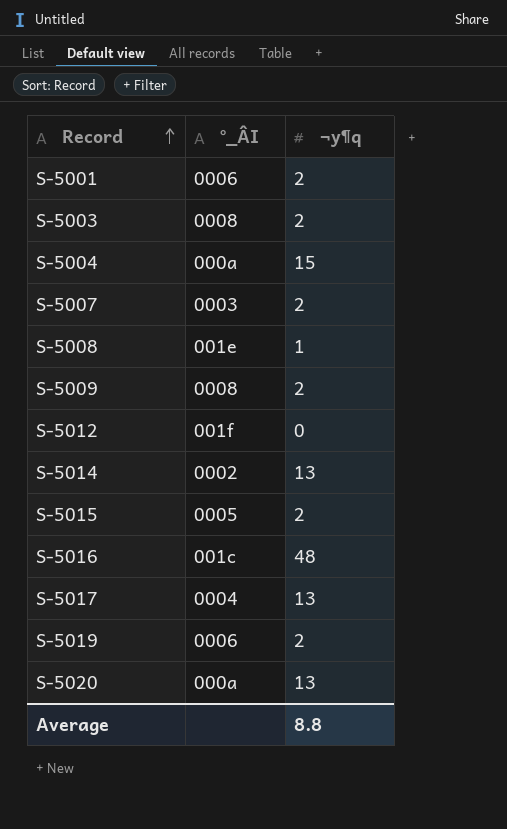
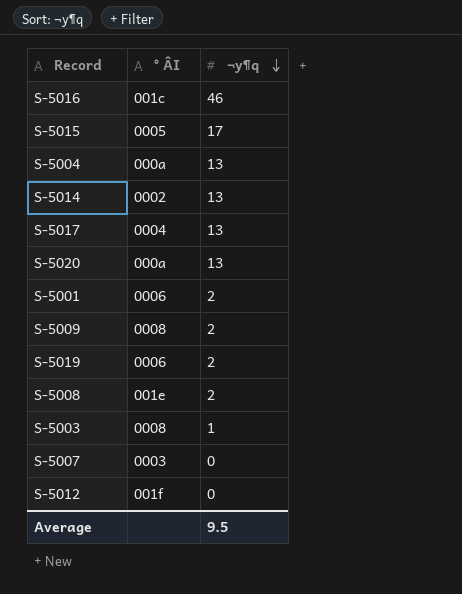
row order: Record ascending -> ¬y¶q descending
column name: °_ÂI -> ° ÂI
S-5016 | ¬y¶q: 48 -> 46
S-5015 | ¬y¶q: 2 -> 17
S-5004 | ¬y¶q: 15 -> 13
S-5008 | ¬y¶q: 1 -> 2
S-5003 | ¬y¶q: 2 -> 1
S-5007 | ¬y¶q: 2 -> 0
Average | ¬y¶q: 8.8 -> 9.5

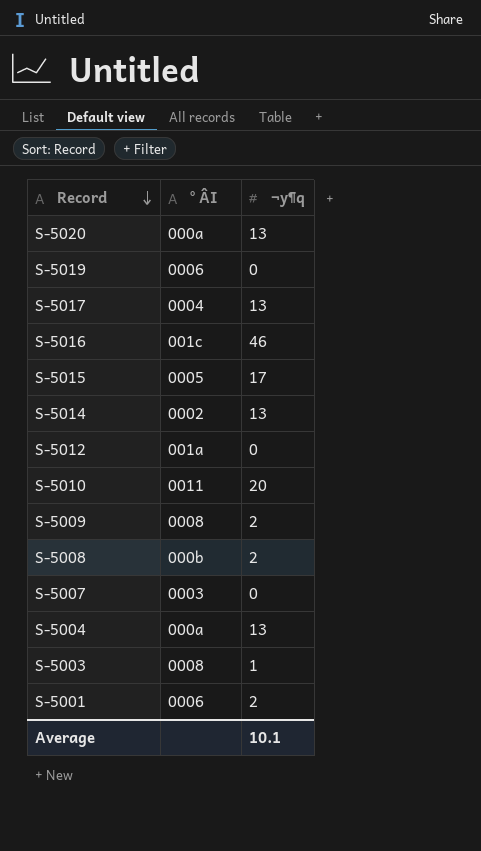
row order: ¬y¶q descending -> Record descending
S-5019 | ¬y¶q: 2 -> 0
S-5012 | ° ÂI: 001f -> 001a
row S-5010: none -> 0011 | 20
S-5008 | ° ÂI: 001e -> 000b
Average | ¬y¶q: 9.5 -> 10.1

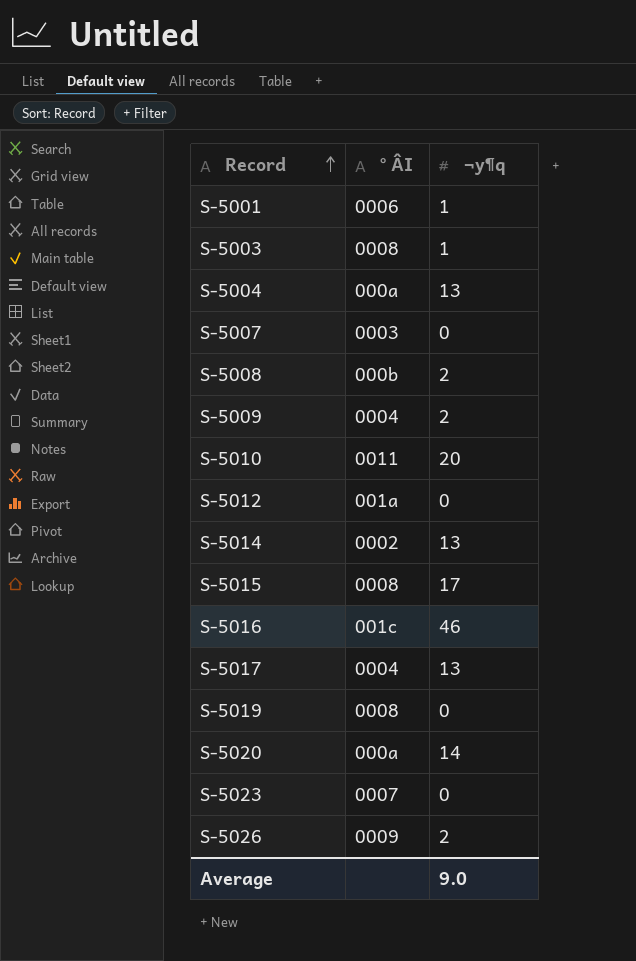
row order: Record descending -> Record ascending
S-5001 | ¬y¶q: 2 -> 1
S-5009 | ° ÂI: 0008 -> 0004
S-5015 | ° ÂI: 0005 -> 0008
S-5019 | ° ÂI: 0006 -> 0008
S-5020 | ¬y¶q: 13 -> 14
row S-5023: none -> 0007 | 0
row S-5026: none -> 0009 | 2
Average | ¬y¶q: 10.1 -> 9.0

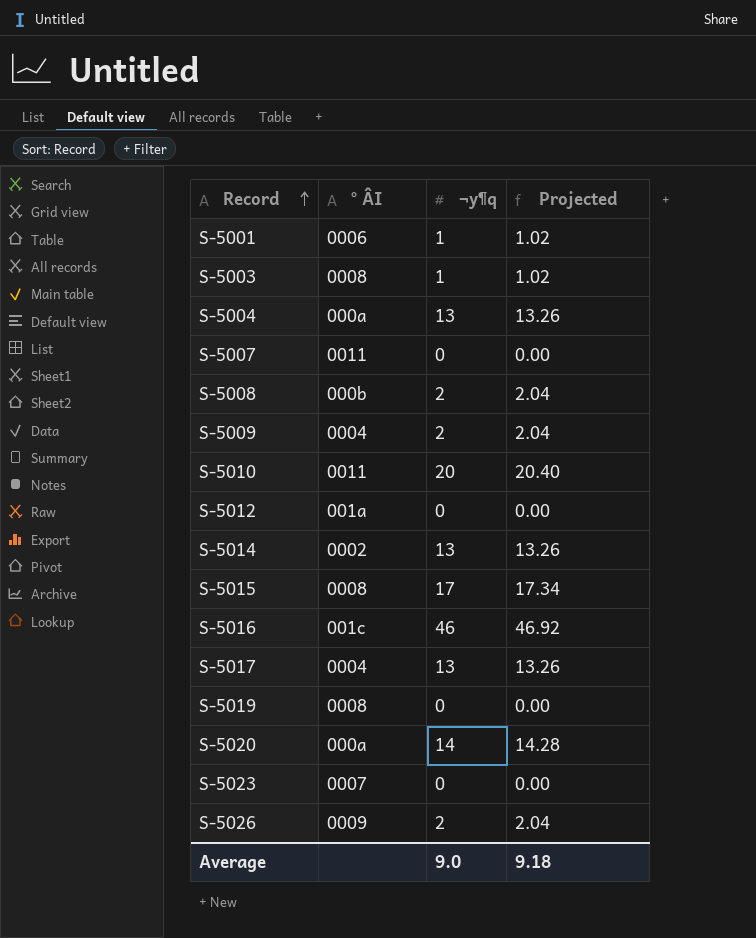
column Projected | formula: none -> [¬y¶q] * 1.02
S-5007 | ° ÂI: 0003 -> 0011

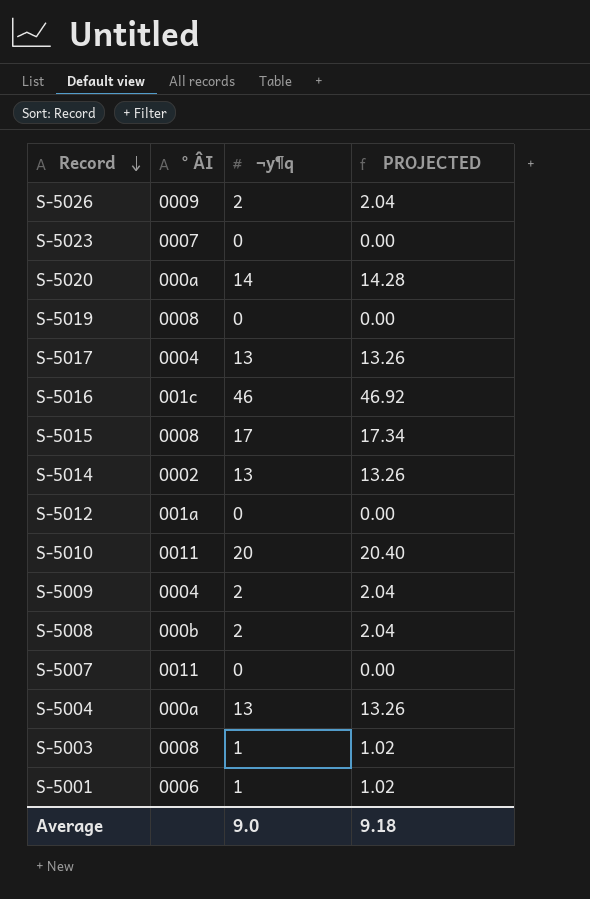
row order: Record ascending -> Record descending
column name: Projected -> PROJECTED

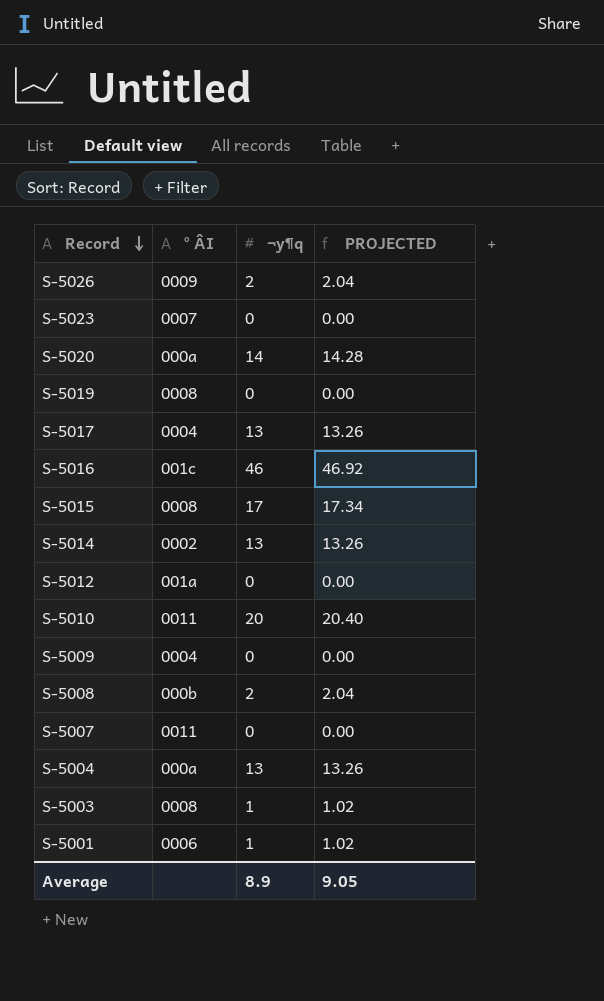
S-5009 | ¬y¶q: 2 -> 0
S-5009 | PROJECTED: 2.04 -> 0.00
Average | ¬y¶q: 9.0 -> 8.9
Average | PROJECTED: 9.18 -> 9.05

